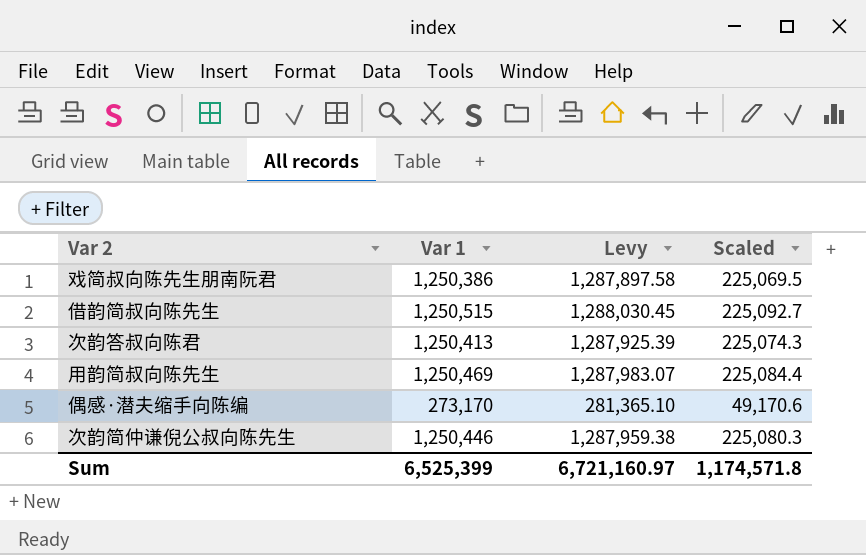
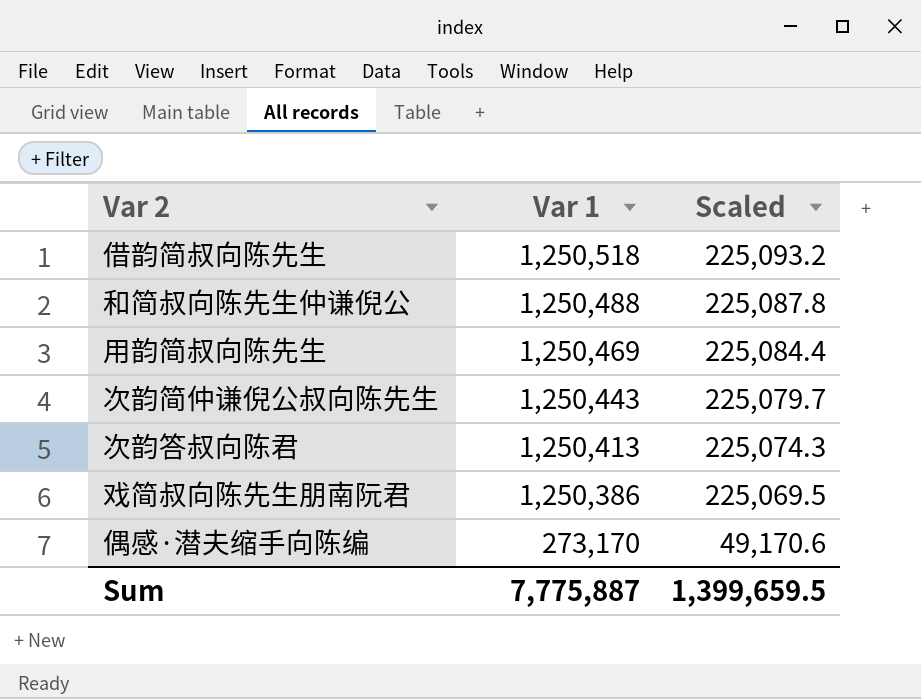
row order: none -> Var 1 descending
column Levy | formula: [Var 1] * 1.03 -> none
借韵简叔向陈先生 | Var 1: 1,250,515 -> 1,250,518
借韵简叔向陈先生 | Scaled: 225,092.7 -> 225,093.2
row 和简叔向陈先生仲谦倪公: none -> 1,250,488 | 225,087.8
次韵简仲谦倪公叔向陈先生 | Var 1: 1,250,446 -> 1,250,443
次韵简仲谦倪公叔向陈先生 | Scaled: 225,080.3 -> 225,079.7
Sum | Var 1: 6,525,399 -> 7,775,887
Sum | Scaled: 1,174,571.8 -> 1,399,659.5

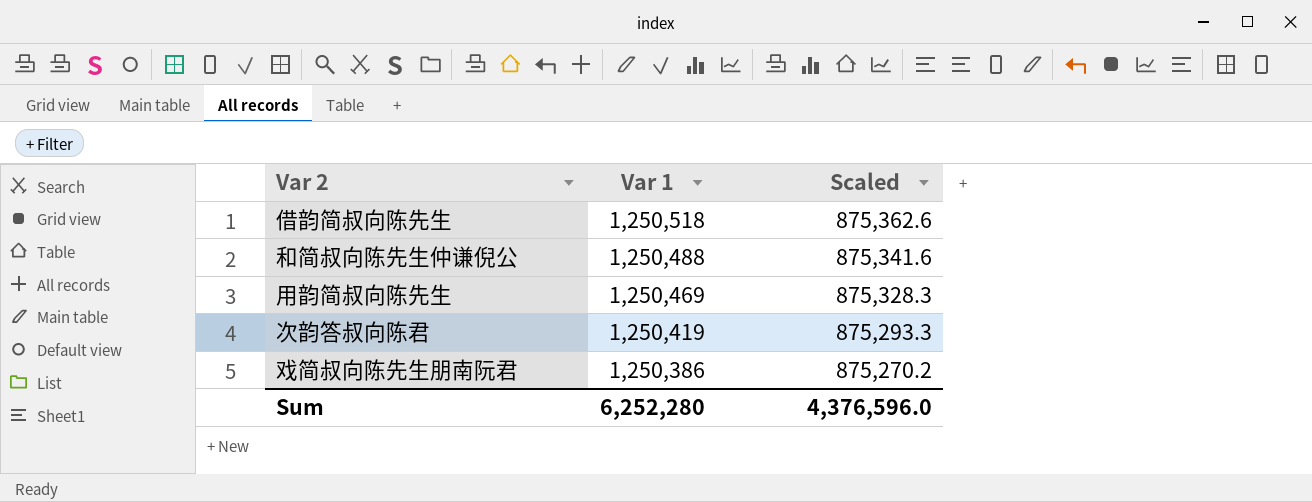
column Scaled | formula: [Var 1] * 0.18 -> [Var 1] * 0.7
row 次韵简仲谦倪公叔向陈先生: 1,250,443 | 225,079.7 -> none
row 偶感·潜夫缩手向陈编: 273,170 | 49,170.6 -> none
次韵答叔向陈君 | Var 1: 1,250,413 -> 1,250,419
Sum | Var 1: 7,775,887 -> 6,252,280
Sum | Scaled: 1,399,659.5 -> 4,376,596.0

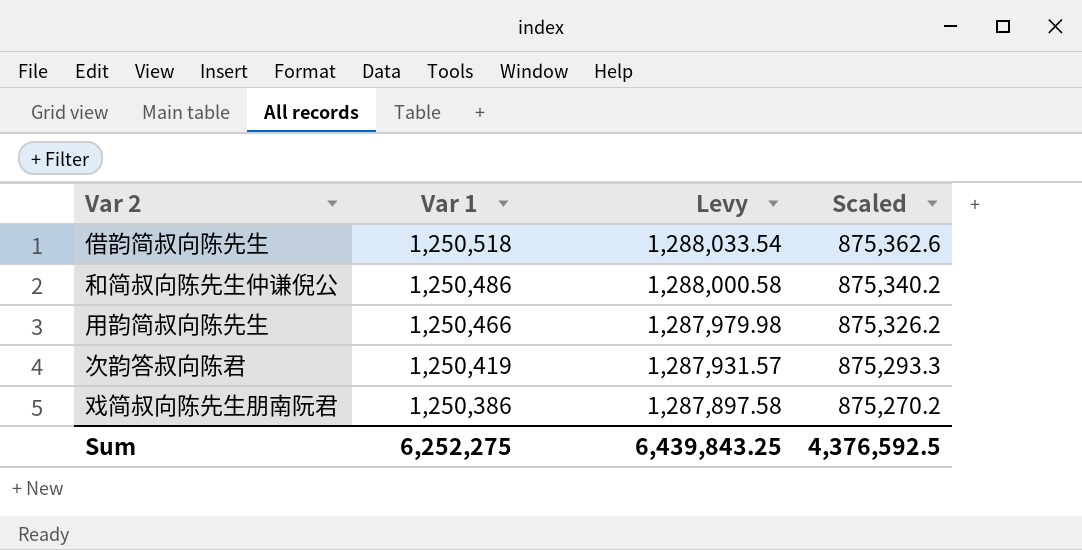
column Levy | formula: none -> [Var 1] * 1.03
和简叔向陈先生仲谦倪公 | Var 1: 1,250,488 -> 1,250,486
和简叔向陈先生仲谦倪公 | Scaled: 875,341.6 -> 875,340.2
用韵简叔向陈先生 | Var 1: 1,250,469 -> 1,250,466
用韵简叔向陈先生 | Scaled: 875,328.3 -> 875,326.2
Sum | Var 1: 6,252,280 -> 6,252,275
Sum | Scaled: 4,376,596.0 -> 4,376,592.5

